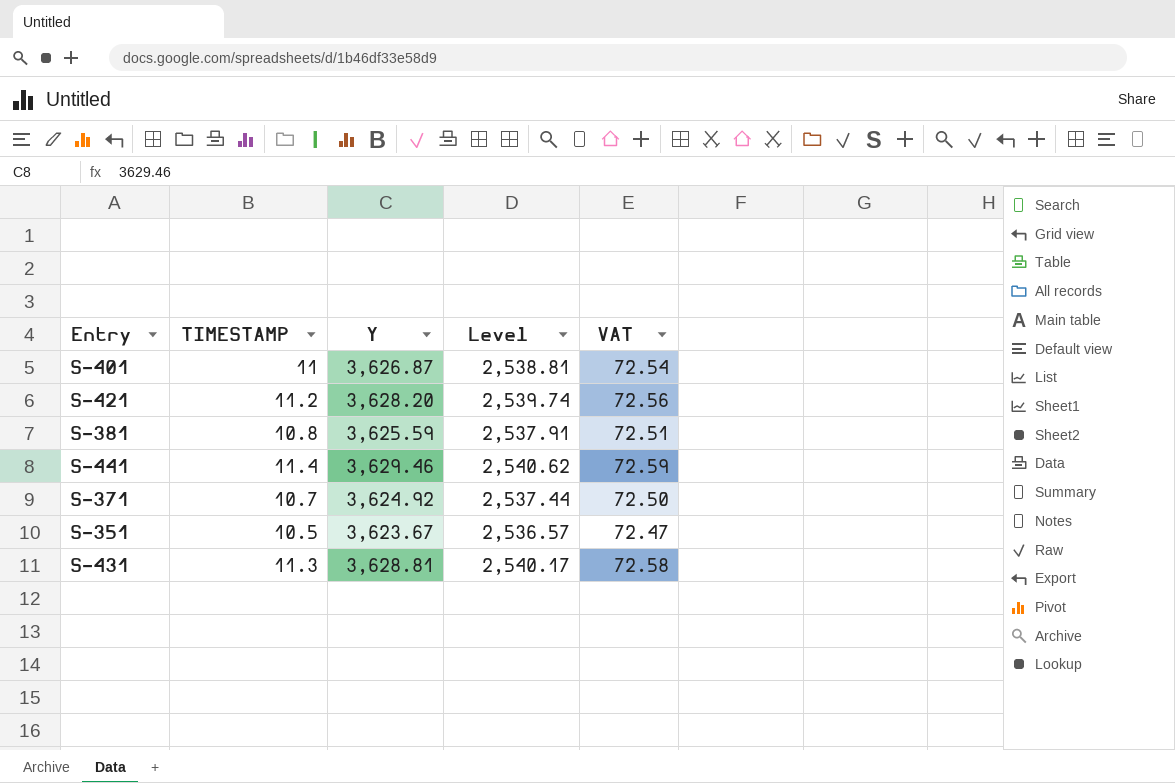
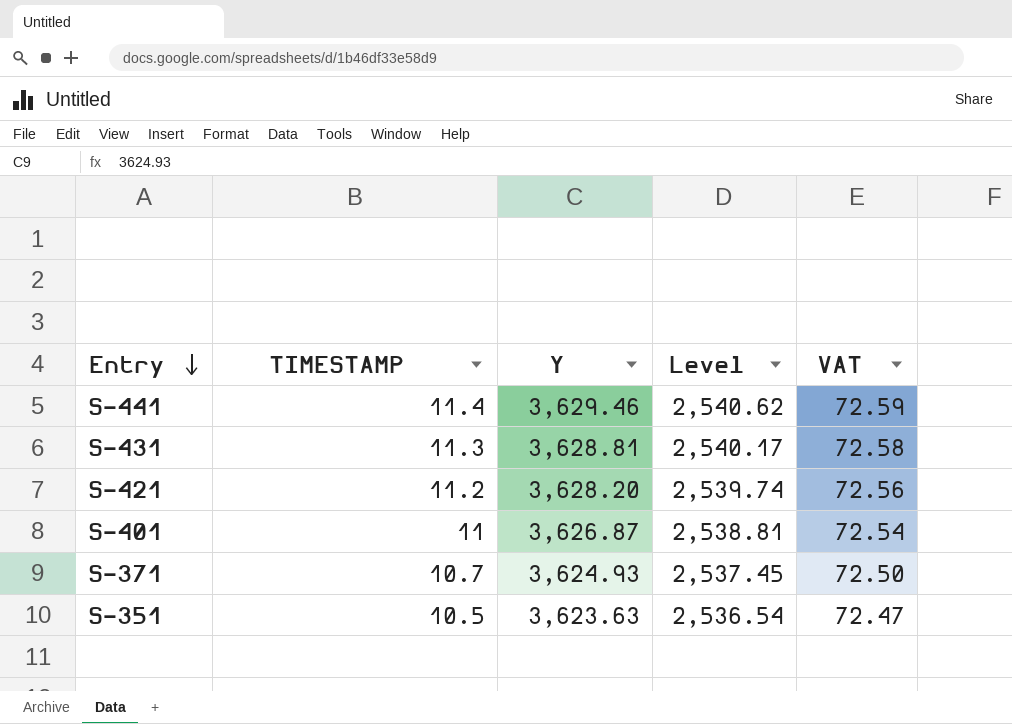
row order: none -> Entry descending
row S-381: 10.8 | 3,625.59 | 2,537.91 | 72.51 -> none
S-371 | Y: 3,624.92 -> 3,624.93
S-371 | Level: 2,537.44 -> 2,537.45
S-351 | Y: 3,623.67 -> 3,623.63
S-351 | Level: 2,536.57 -> 2,536.54

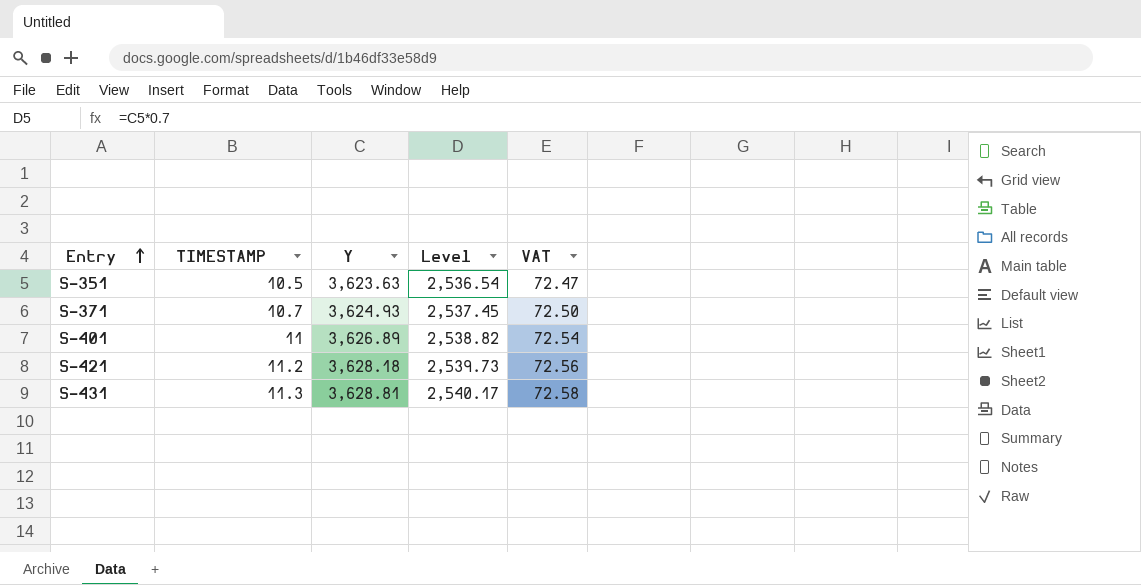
row order: Entry descending -> Entry ascending
row S-441: 11.4 | 3,629.46 | 2,540.62 | 72.59 -> none
S-401 | Y: 3,626.87 -> 3,626.89
S-401 | Level: 2,538.81 -> 2,538.82
S-421 | Y: 3,628.20 -> 3,628.18
S-421 | Level: 2,539.74 -> 2,539.73

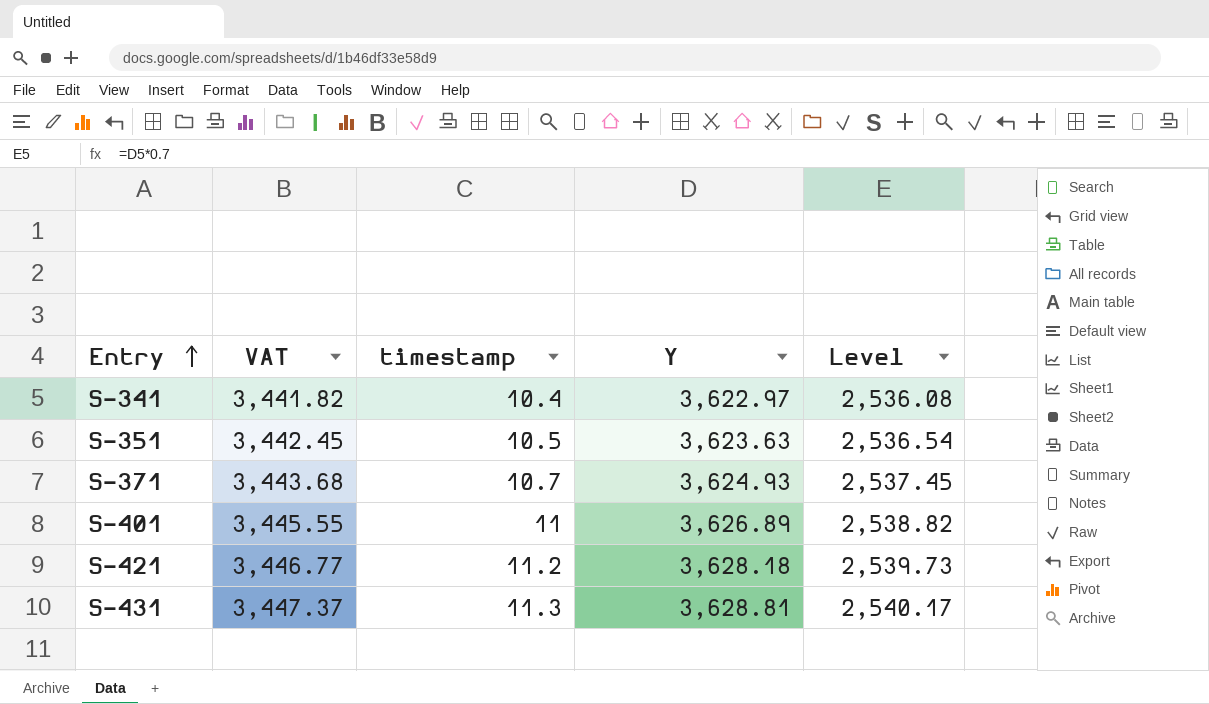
column VAT | formula: [Y] * 0.02 -> [Y] * 0.95
column VAT | position: 5 -> 2
column name: TIMESTAMP -> timestamp
row S-341: none -> 3,441.82 | 10.4 | 3,622.97 | 2,536.08

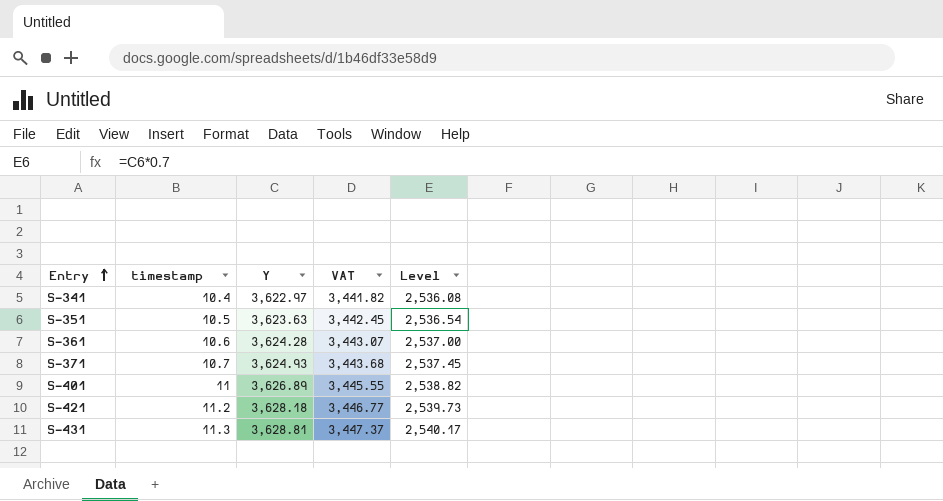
column VAT | position: 2 -> 4
row S-361: none -> 10.6 | 3,624.28 | 3,443.07 | 2,537.00

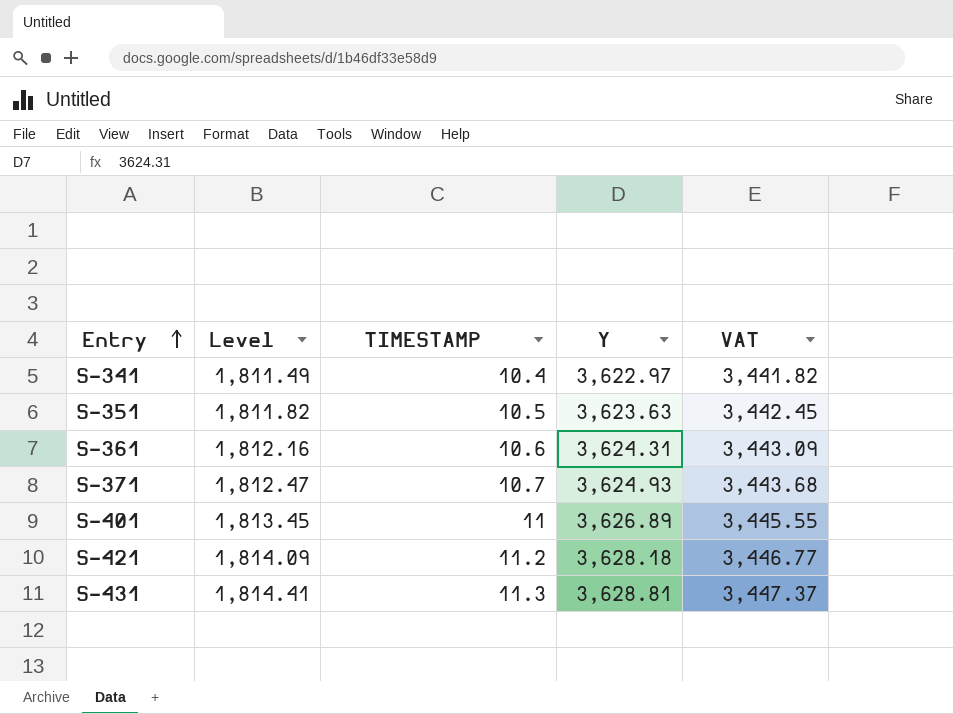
column Level | formula: [Y] * 0.7 -> [Y] * 0.5
column Level | position: 5 -> 2
column name: timestamp -> TIMESTAMP
S-361 | Y: 3,624.28 -> 3,624.31
S-361 | VAT: 3,443.07 -> 3,443.09

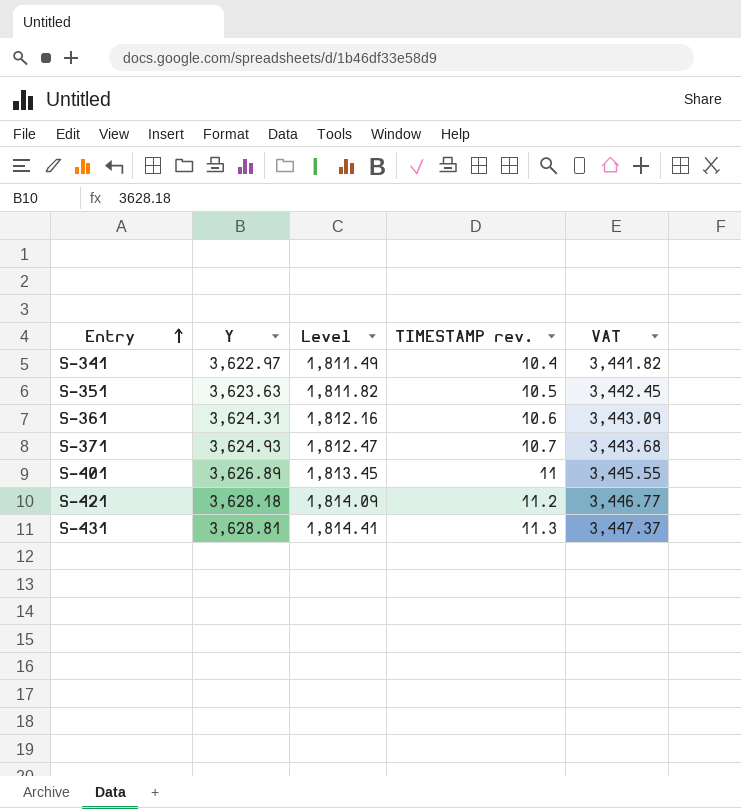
column Y | position: 4 -> 2
column name: TIMESTAMP -> TIMESTAMP rev.

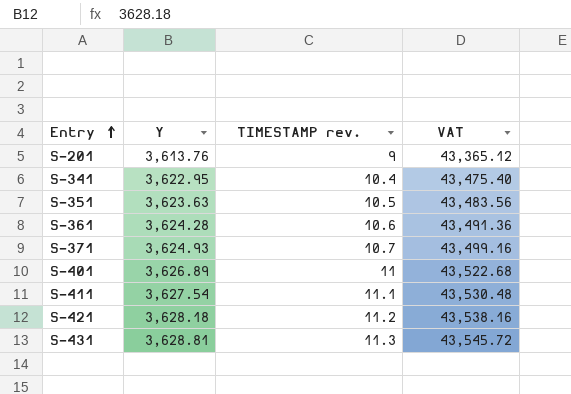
column Level | formula: [Y] * 0.5 -> none
column VAT | formula: [Y] * 0.95 -> [Y] * 12
row S-201: none -> 3,613.76 | 9 | 43,365.12
S-341 | Y: 3,622.97 -> 3,622.95
S-361 | Y: 3,624.31 -> 3,624.28
row S-411: none -> 3,627.54 | 11.1 | 43,530.48

